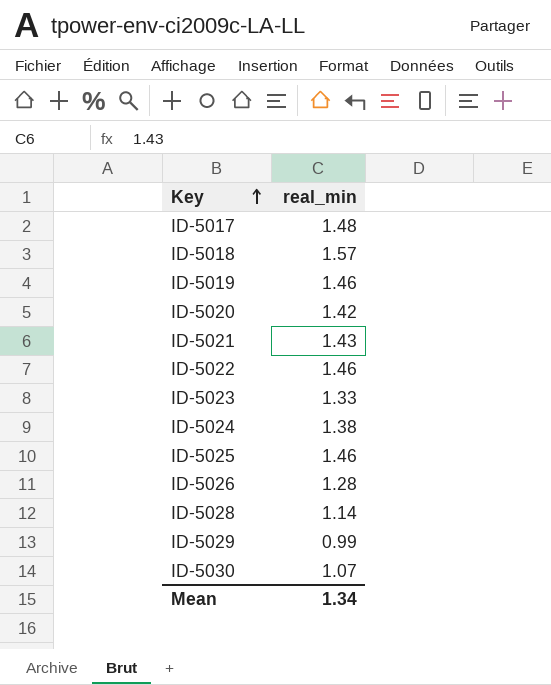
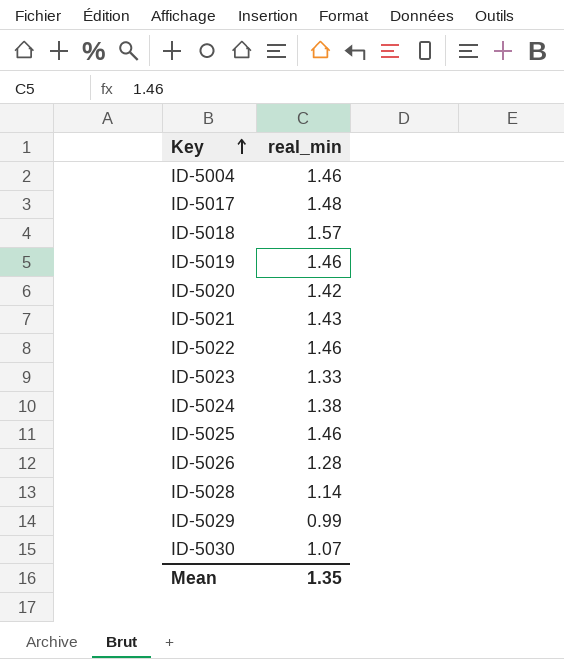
row ID-5004: none -> 1.46
Mean | real_min: 1.34 -> 1.35

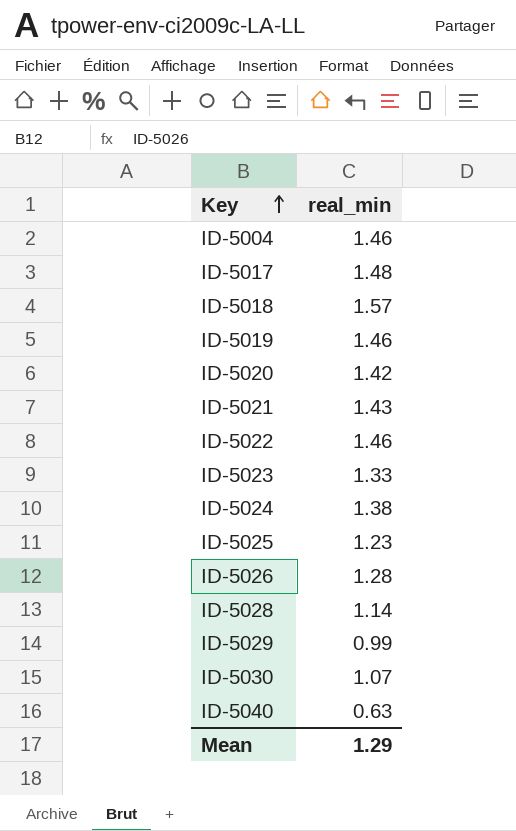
ID-5025 | real_min: 1.46 -> 1.23
row ID-5040: none -> 0.63
Mean | real_min: 1.35 -> 1.29

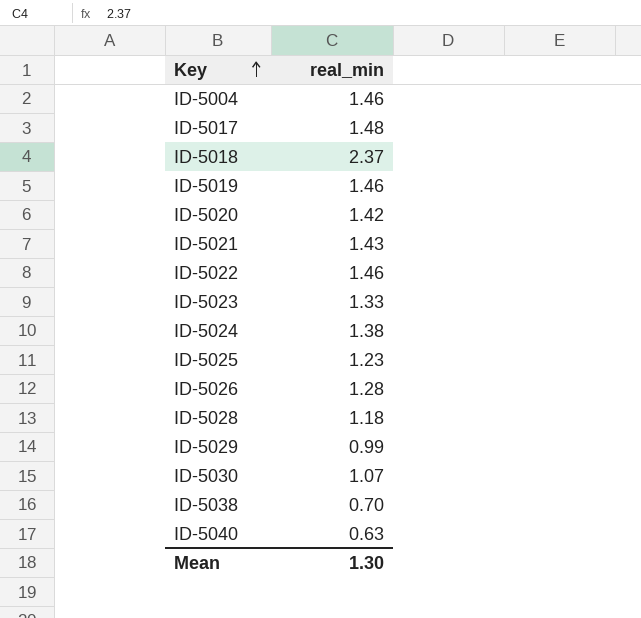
ID-5018 | real_min: 1.57 -> 2.37
ID-5028 | real_min: 1.14 -> 1.18
row ID-5038: none -> 0.70
Mean | real_min: 1.29 -> 1.30

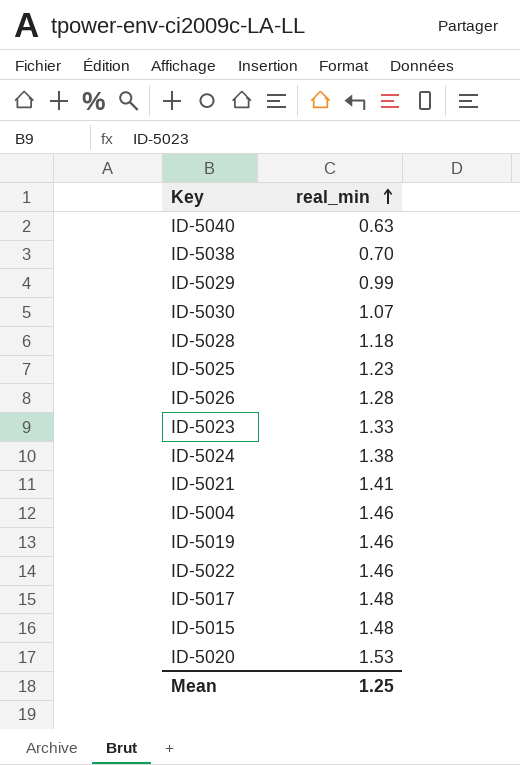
row order: Key ascending -> real_min ascending
row ID-5018: 2.37 -> none
ID-5021 | real_min: 1.43 -> 1.41
row ID-5015: none -> 1.48
ID-5020 | real_min: 1.42 -> 1.53
Mean | real_min: 1.30 -> 1.25

